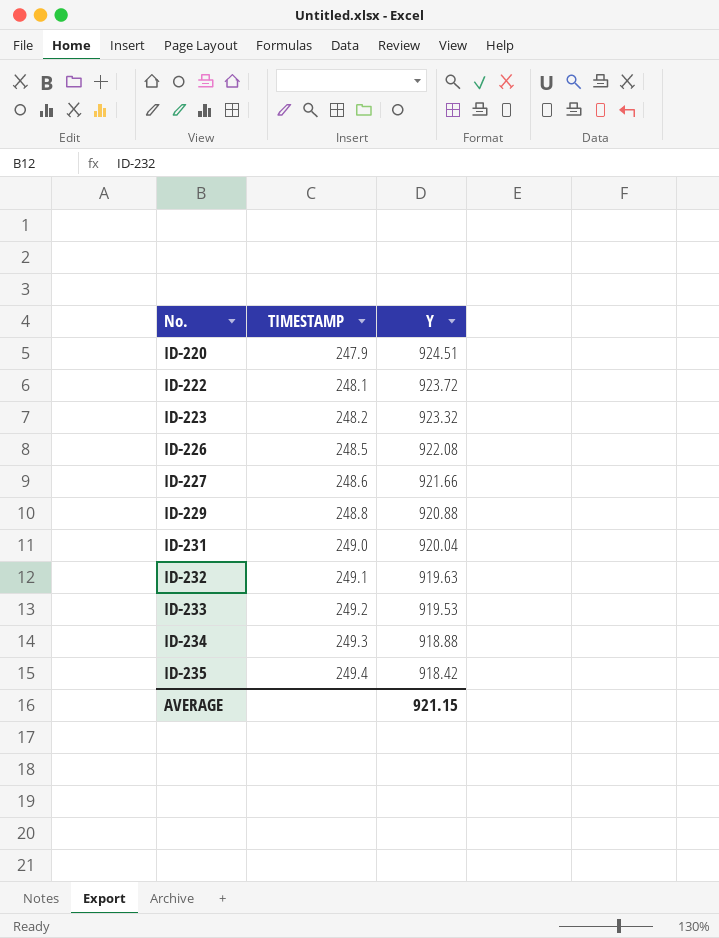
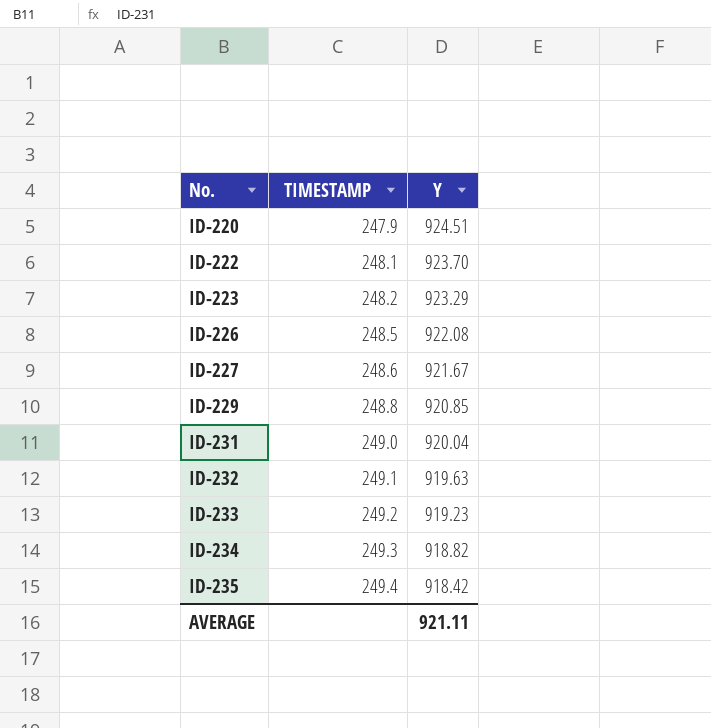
ID-222 | Y: 923.72 -> 923.70
ID-223 | Y: 923.32 -> 923.29
ID-227 | Y: 921.66 -> 921.67
ID-229 | Y: 920.88 -> 920.85
ID-233 | Y: 919.53 -> 919.23
ID-234 | Y: 918.88 -> 918.82
AVERAGE | Y: 921.15 -> 921.11

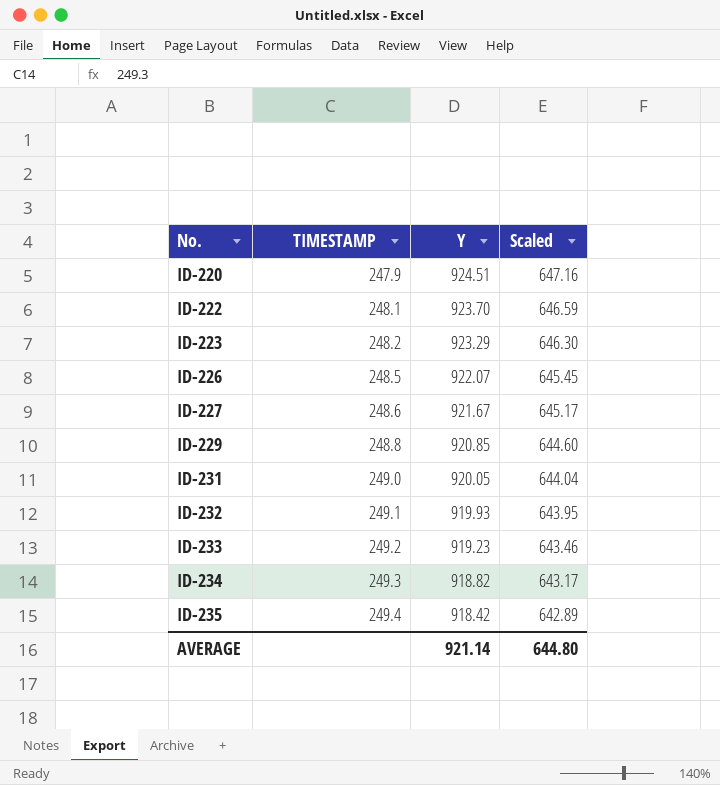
column Scaled | formula: none -> [Y] * 0.7
ID-226 | Y: 922.08 -> 922.07
ID-231 | Y: 920.04 -> 920.05
ID-232 | Y: 919.63 -> 919.93
AVERAGE | Y: 921.11 -> 921.14

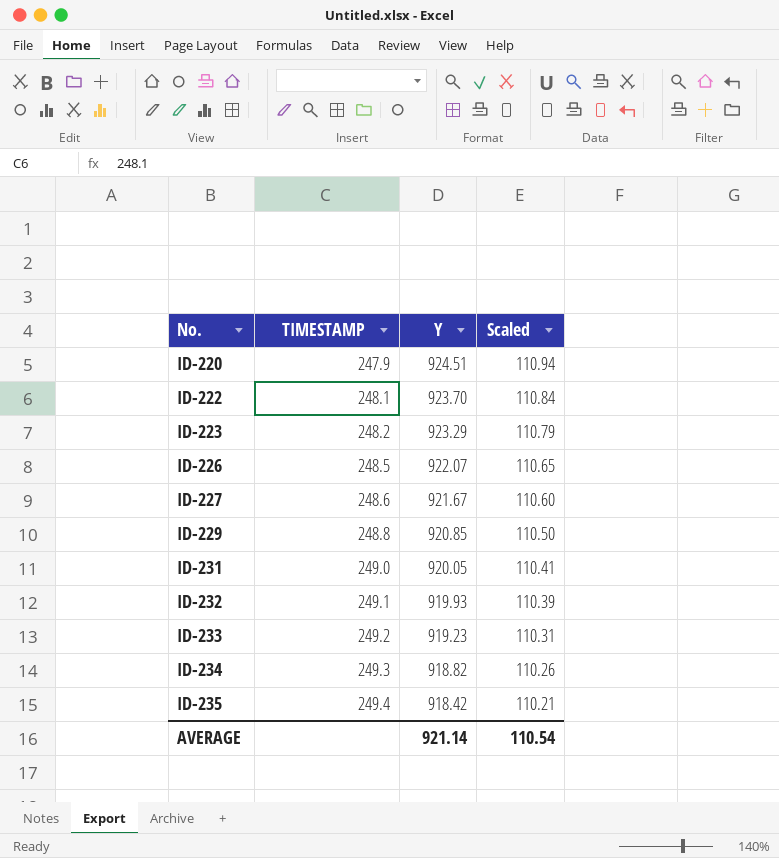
column Scaled | formula: [Y] * 0.7 -> [Y] * 0.12
AVERAGE | Scaled: 644.80 -> 110.54

